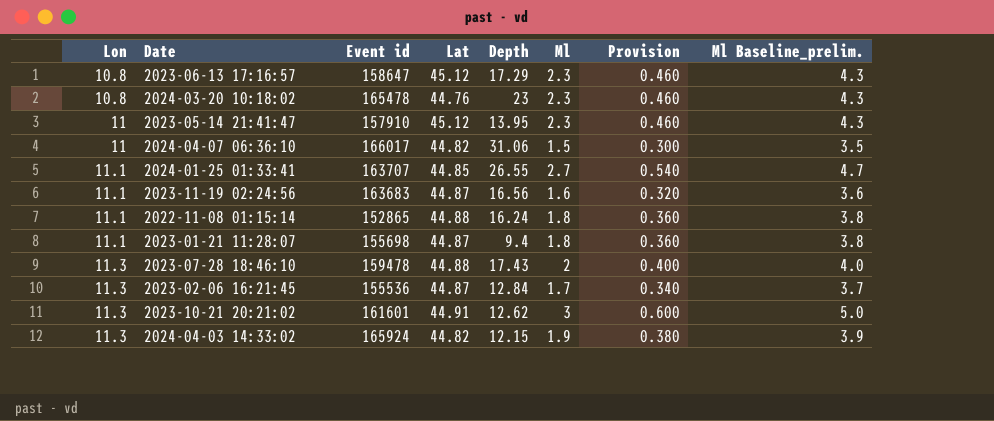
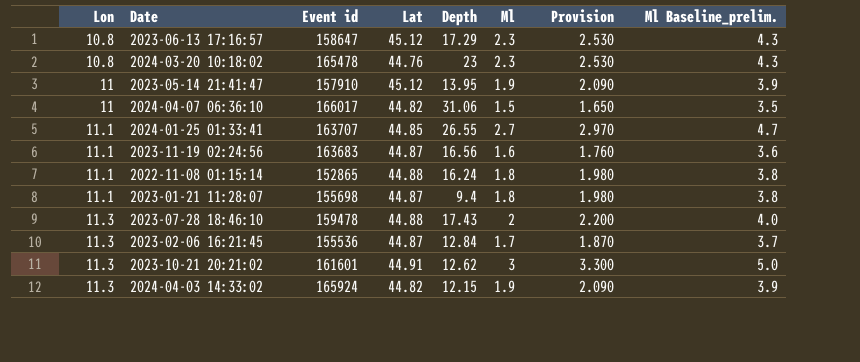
column Provision | formula: [Ml] * 0.2 -> [Ml] * 1.1
2023-05-14 21:41:47 | Ml: 2.3 -> 1.9
2023-05-14 21:41:47 | Ml Baseline_prelim.: 4.3 -> 3.9

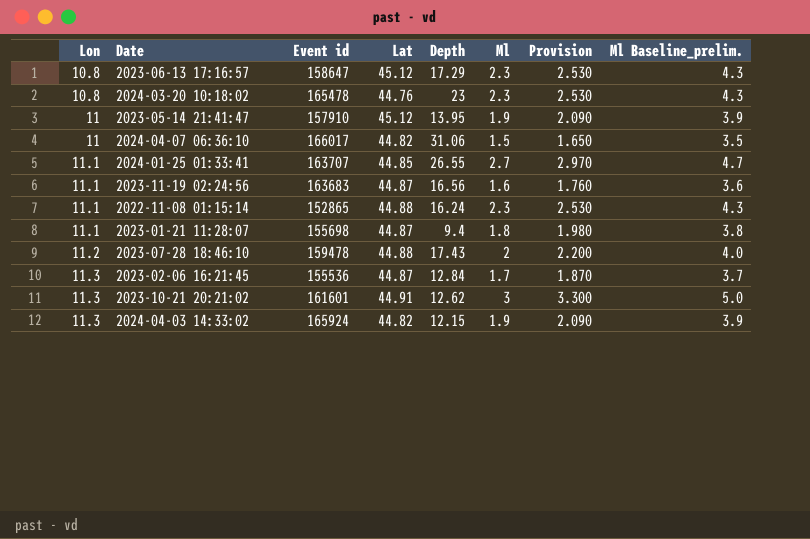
2022-11-08 01:15:14 | Ml: 1.8 -> 2.3
2022-11-08 01:15:14 | Provision: 1.980 -> 2.530
2022-11-08 01:15:14 | Ml Baseline_prelim.: 3.8 -> 4.3
2023-07-28 18:46:10 | Lon: 11.3 -> 11.2

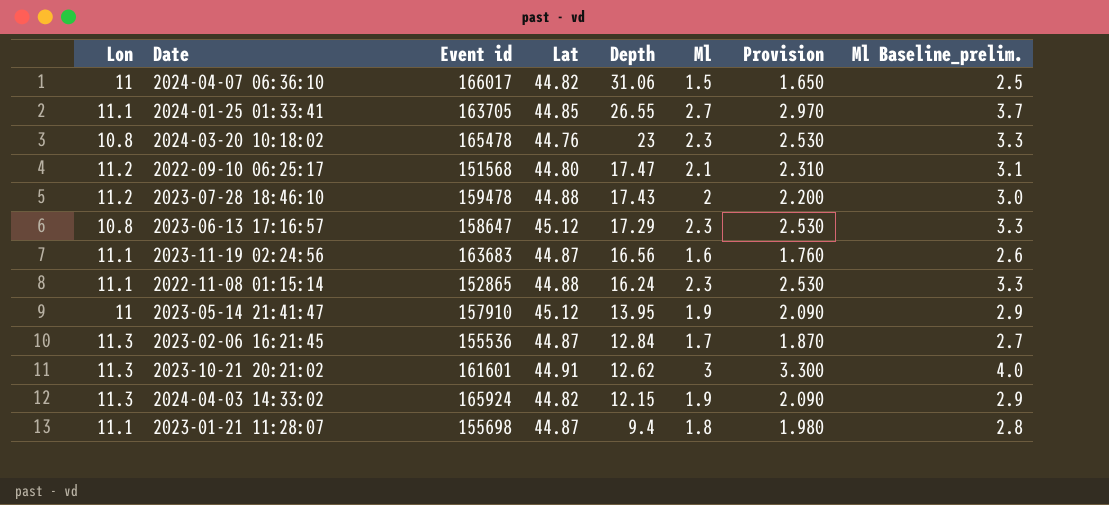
row order: Lon ascending -> Depth descending
column Ml Baseline_prelim. | formula: [Ml] + 2 -> [Ml] + 1
2024-01-25 01:33:41 | Event id: 163707 -> 163705
row 2022-09-10 06:25:17: none -> 11.2 | 151568 | 44.80 | 17.47 | 2.1 | 2.310 | 3.1

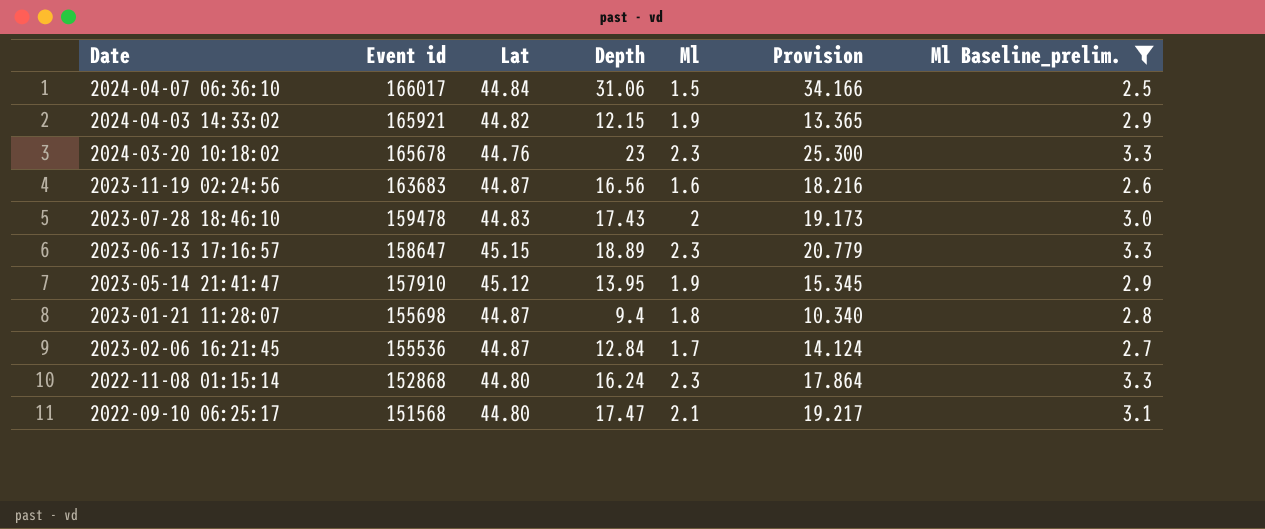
filter: none -> Ml Baseline_prelim. <= 3.3
row order: Depth descending -> Event id descending
column Lon | position: 1 -> none
column Provision | formula: [Ml] * 1.1 -> [Depth] * 1.1
2024-04-07 06:36:10 | Lat: 44.82 -> 44.84
2024-04-03 14:33:02 | Event id: 165924 -> 165921
2024-03-20 10:18:02 | Event id: 165478 -> 165678
2023-07-28 18:46:10 | Lat: 44.88 -> 44.83
2023-06-13 17:16:57 | Lat: 45.12 -> 45.15
2023-06-13 17:16:57 | Depth: 17.29 -> 18.89
2022-11-08 01:15:14 | Event id: 152865 -> 152868
2022-11-08 01:15:14 | Lat: 44.88 -> 44.80

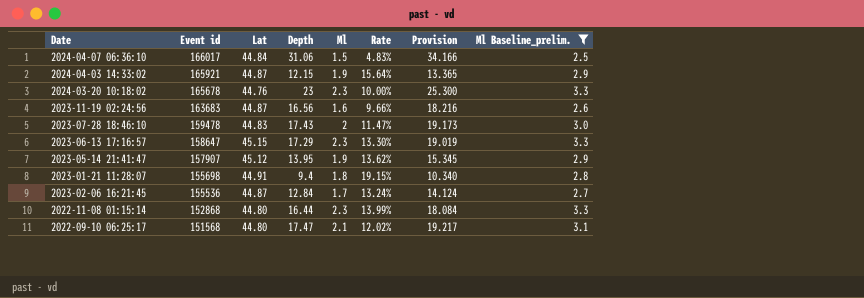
column Rate | formula: none -> [Ml] / [Depth]
2024-04-03 14:33:02 | Lat: 44.82 -> 44.87
2023-06-13 17:16:57 | Depth: 18.89 -> 17.29
2023-06-13 17:16:57 | Provision: 20.779 -> 19.019
2023-05-14 21:41:47 | Event id: 157910 -> 157907
2023-01-21 11:28:07 | Lat: 44.87 -> 44.91
2022-11-08 01:15:14 | Depth: 16.24 -> 16.44
2022-11-08 01:15:14 | Provision: 17.864 -> 18.084

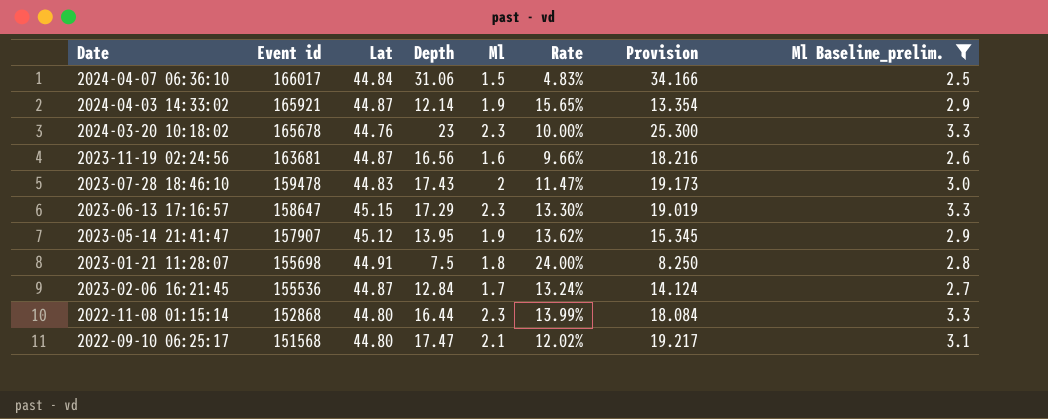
2024-04-03 14:33:02 | Depth: 12.15 -> 12.14
2024-04-03 14:33:02 | Rate: 15.64% -> 15.65%
2024-04-03 14:33:02 | Provision: 13.365 -> 13.354
2023-11-19 02:24:56 | Event id: 163683 -> 163681
2023-01-21 11:28:07 | Depth: 9.4 -> 7.5
2023-01-21 11:28:07 | Rate: 19.15% -> 24.00%
2023-01-21 11:28:07 | Provision: 10.340 -> 8.250

